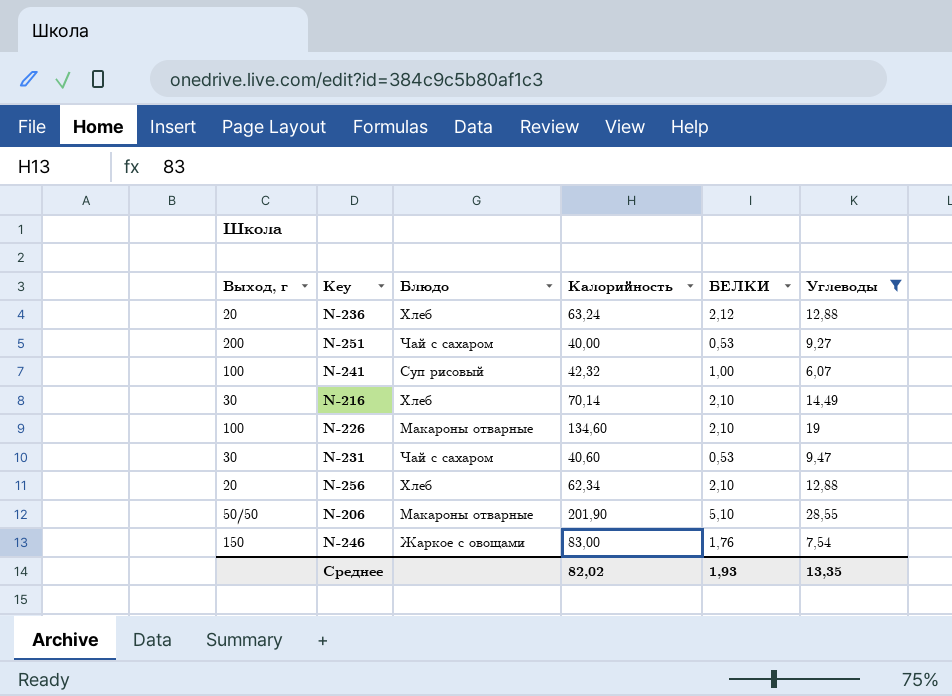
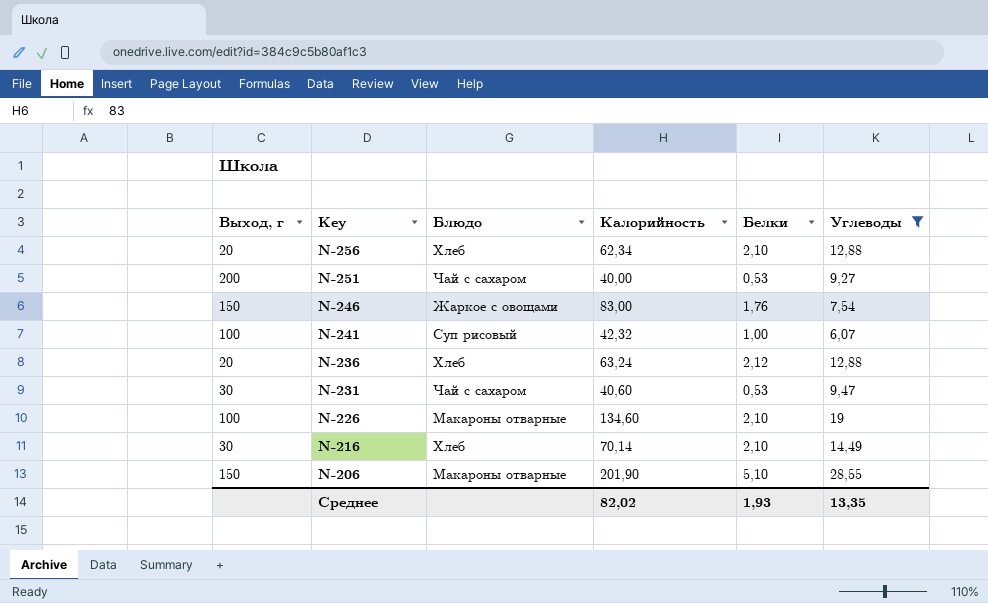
row order: none -> Key descending
column name: БЕЛКИ -> Белки
N-206 | Выход, г: 50/50 -> 150

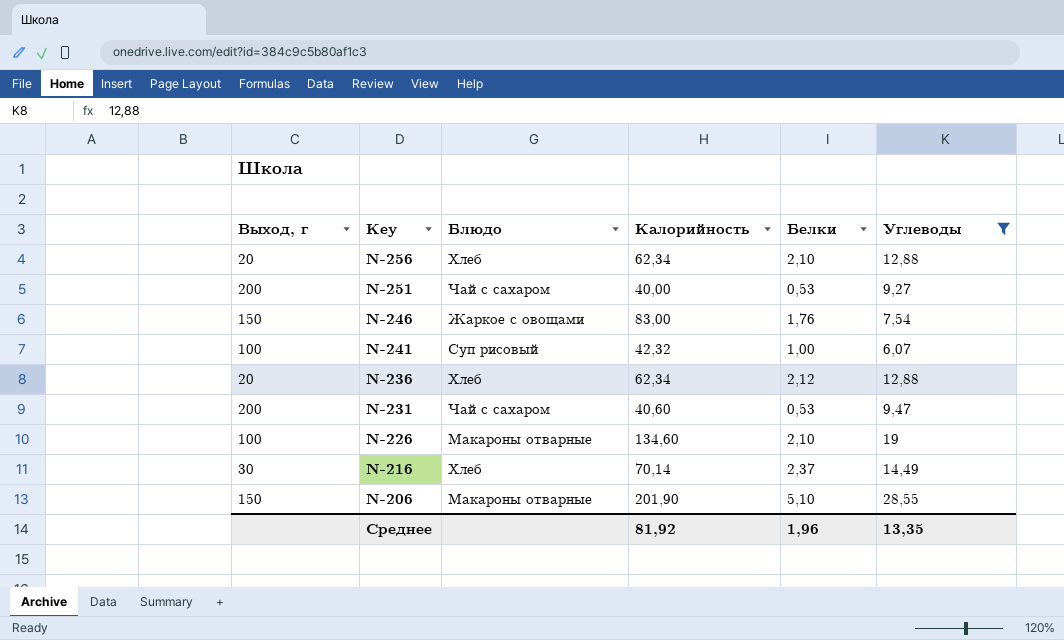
N-236 | Калорийность: 63,24 -> 62,34
N-231 | Выход, г: 30 -> 200
N-216 | Белки: 2,10 -> 2,37
Среднее | Калорийность: 82,02 -> 81,92
Среднее | Белки: 1,93 -> 1,96

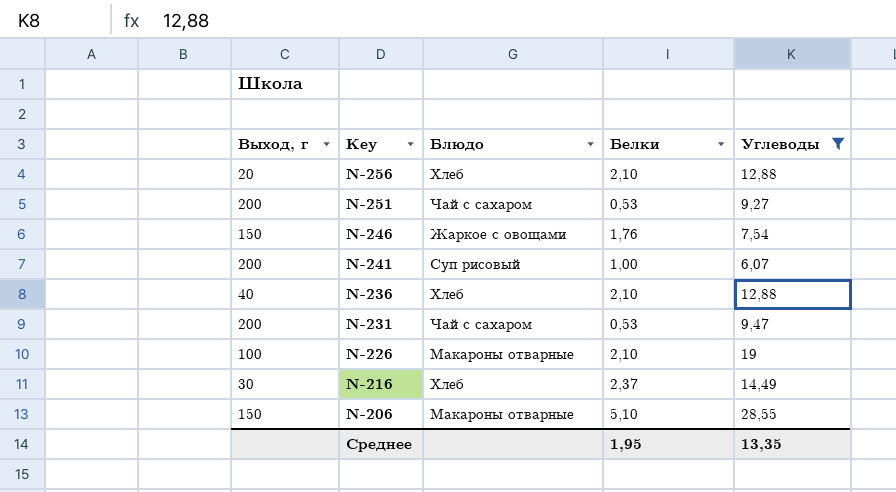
column Калорийность | position: 4 -> none
N-241 | Выход, г: 100 -> 200
N-236 | Выход, г: 20 -> 40
N-236 | Белки: 2,12 -> 2,10
Среднее | Белки: 1,96 -> 1,95

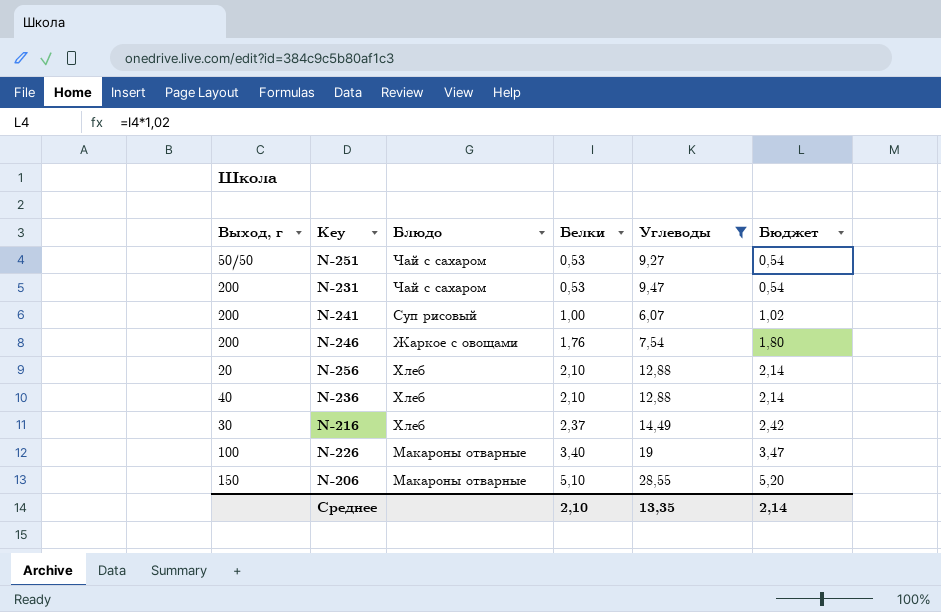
row order: Key descending -> Белки ascending
column Бюджет | formula: none -> [Белки] * 1,02
N-251 | Выход, г: 200 -> 50/50
N-246 | Выход, г: 150 -> 200
N-226 | Белки: 2,10 -> 3,40
Среднее | Белки: 1,95 -> 2,10

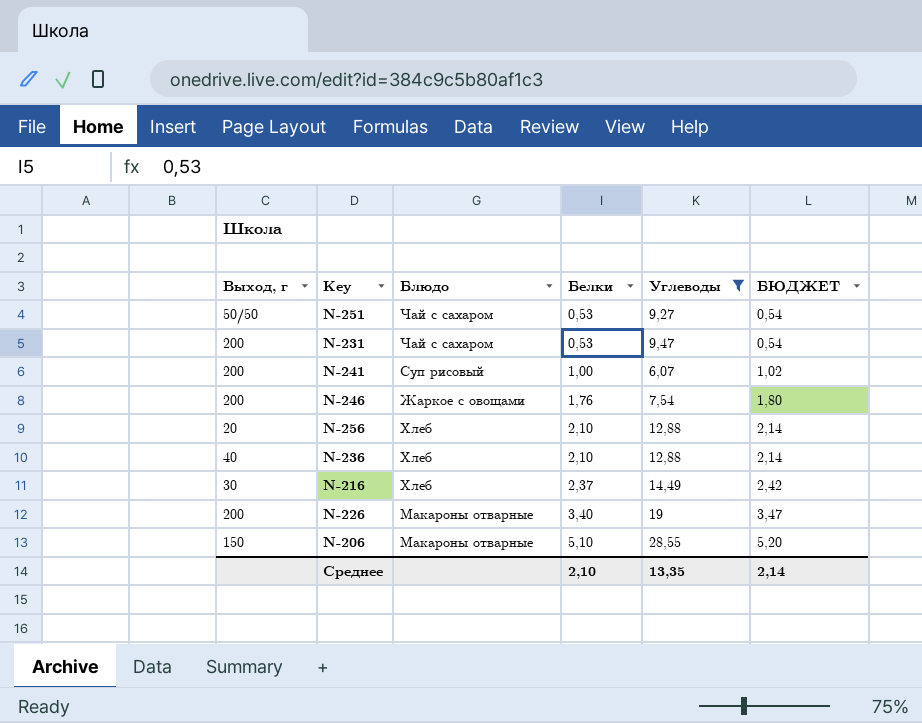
column name: Бюджет -> БЮДЖЕТ
N-226 | Выход, г: 100 -> 200

